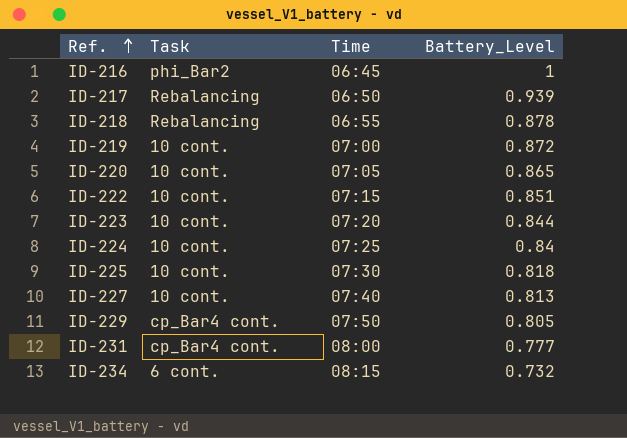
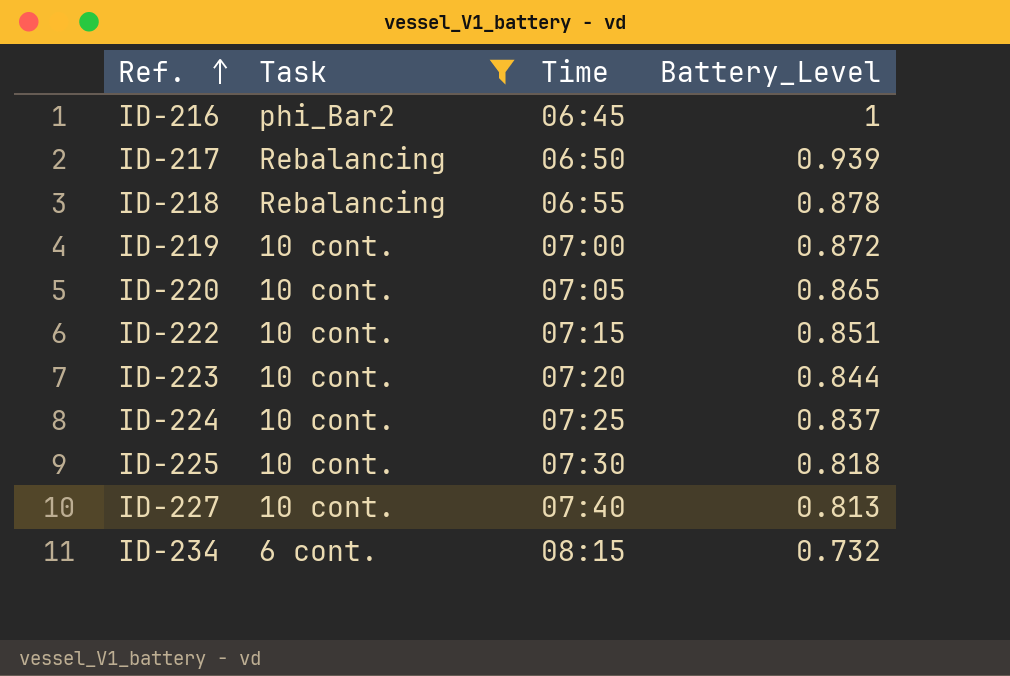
filter: none -> Task != cp_Bar4 cont.
ID-224 | Battery_Level: 0.84 -> 0.837

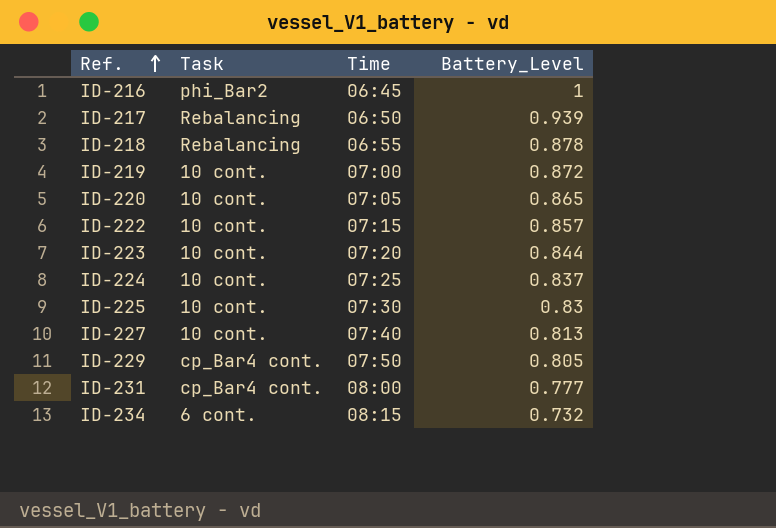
filter: Task != cp_Bar4 cont. -> none
ID-222 | Battery_Level: 0.851 -> 0.857
ID-225 | Battery_Level: 0.818 -> 0.83

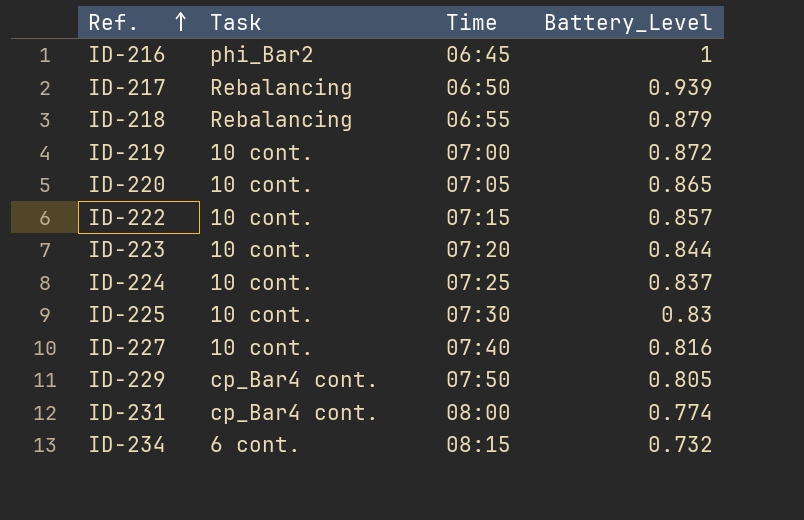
ID-218 | Battery_Level: 0.878 -> 0.879
ID-227 | Battery_Level: 0.813 -> 0.816
ID-231 | Battery_Level: 0.777 -> 0.774

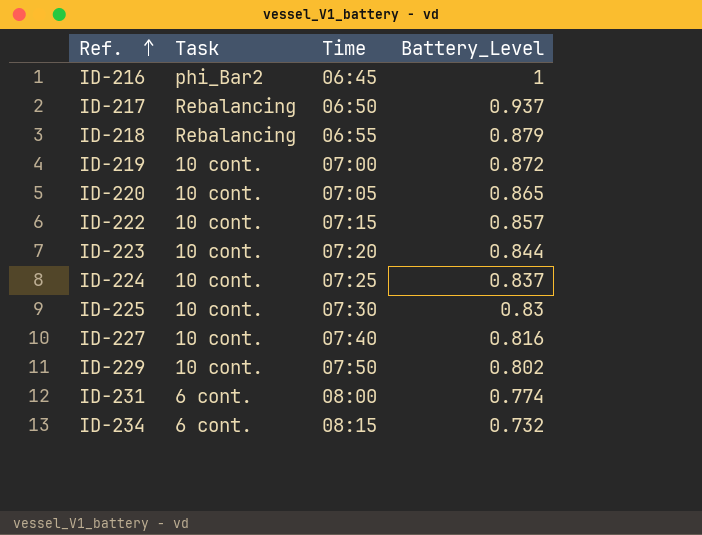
ID-217 | Battery_Level: 0.939 -> 0.937
ID-229 | Task: cp_Bar4 cont. -> 10 cont.
ID-229 | Battery_Level: 0.805 -> 0.802
ID-231 | Task: cp_Bar4 cont. -> 6 cont.

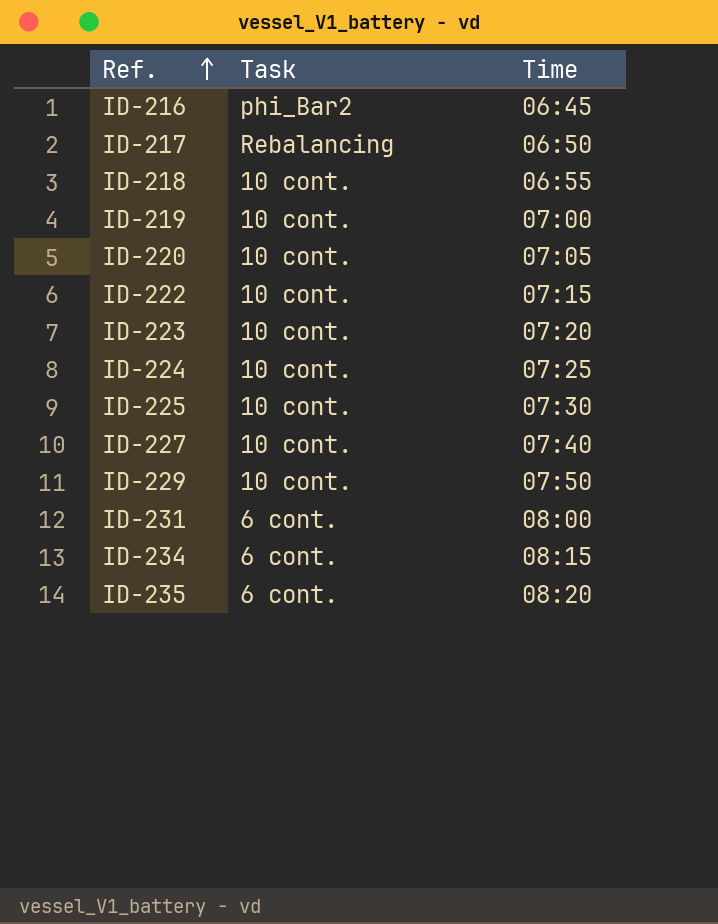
column Battery_Level | position: 4 -> none
ID-218 | Task: Rebalancing -> 10 cont.
row ID-235: none -> 6 cont. | 08:20

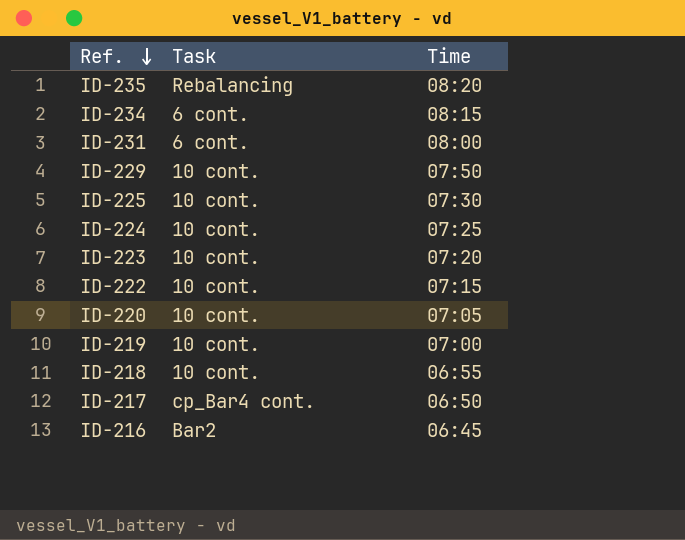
row order: Ref. ascending -> Ref. descending
row ID-227: 10 cont. | 07:40 -> none
ID-235 | Task: 6 cont. -> Rebalancing
ID-217 | Task: Rebalancing -> cp_Bar4 cont.
ID-216 | Task: phi_Bar2 -> Bar2

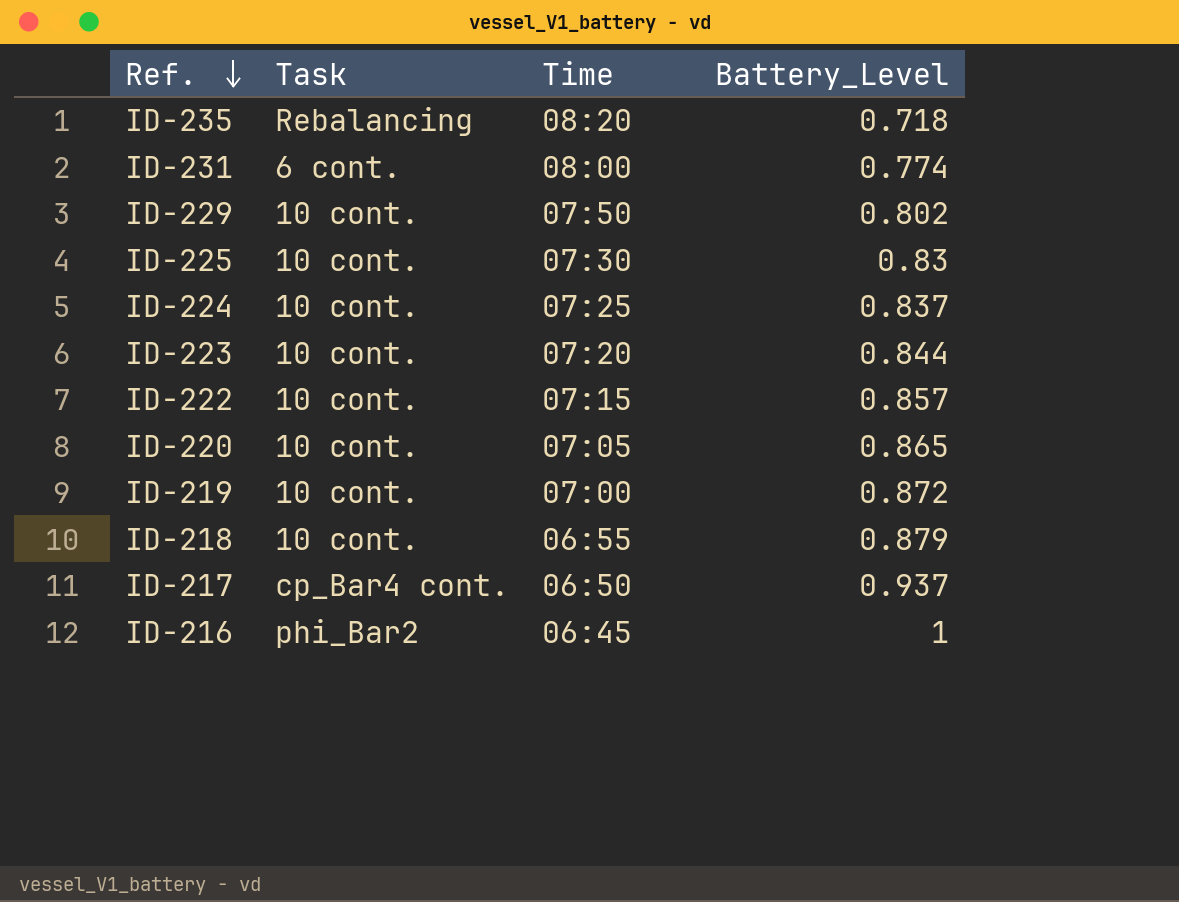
column Battery_Level | position: none -> 4
row ID-234: 6 cont. | 08:15 -> none
ID-216 | Task: Bar2 -> phi_Bar2

